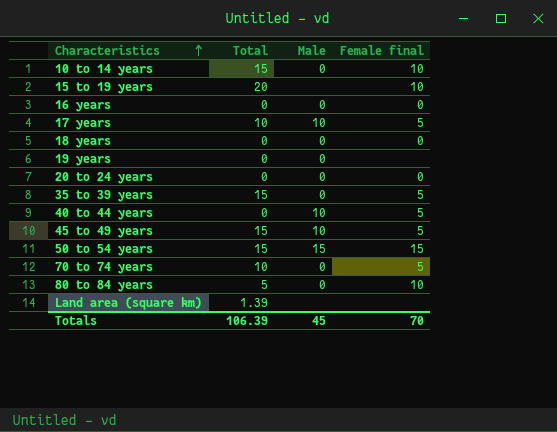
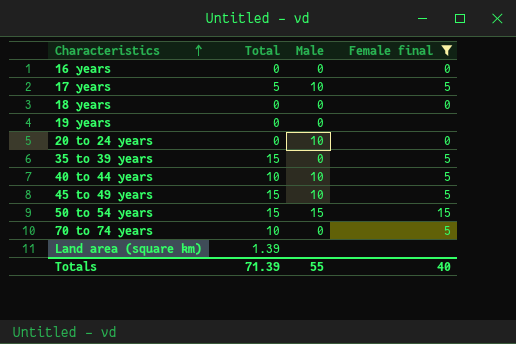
filter: none -> Female final != 10
17 years | Total: 10 -> 5
20 to 24 years | Male: 0 -> 10
40 to 44 years | Total: 0 -> 10
Totals | Total: 106.39 -> 71.39
Totals | Male: 45 -> 55
Totals | Female final: 70 -> 40

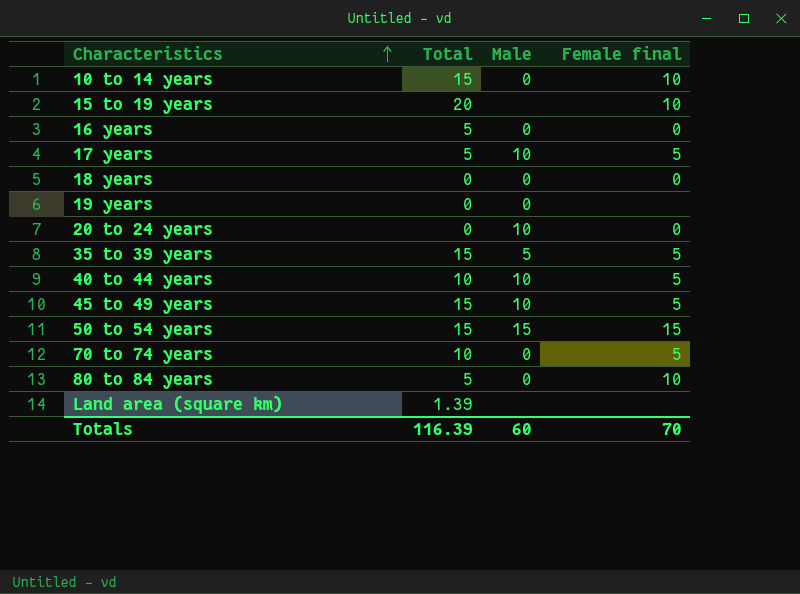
filter: Female final != 10 -> none
16 years | Total: 0 -> 5
35 to 39 years | Male: 0 -> 5
Totals | Total: 71.39 -> 116.39
Totals | Male: 55 -> 60
Totals | Female final: 40 -> 70

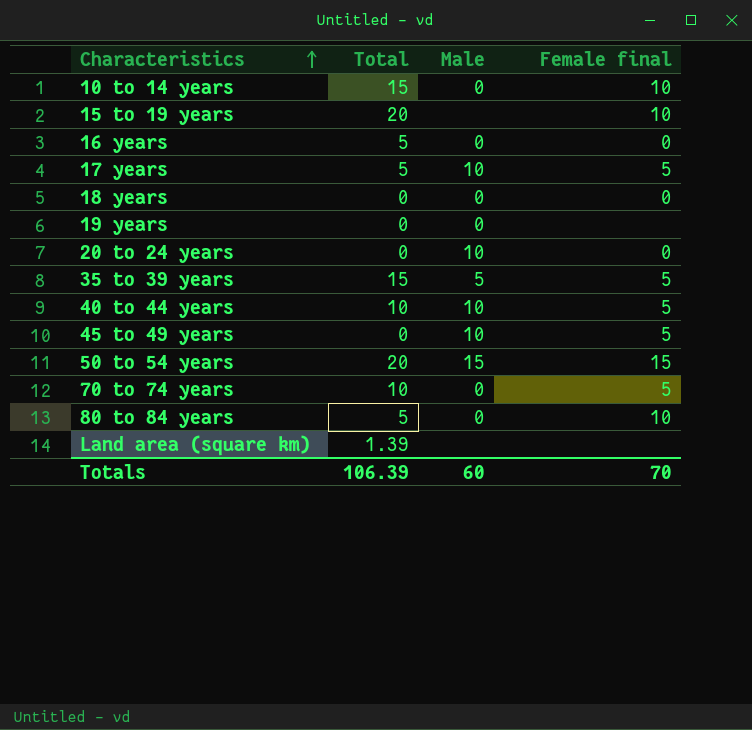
45 to 49 years | Total: 15 -> 0
50 to 54 years | Total: 15 -> 20
Totals | Total: 116.39 -> 106.39

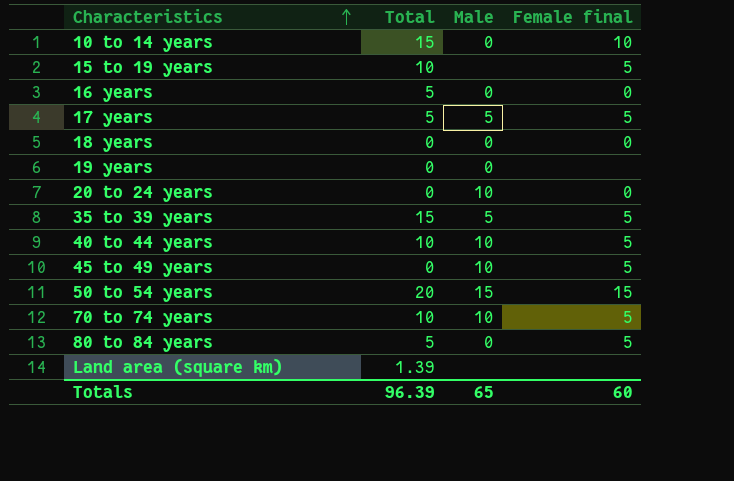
15 to 19 years | Total: 20 -> 10
15 to 19 years | Female final: 10 -> 5
17 years | Male: 10 -> 5
70 to 74 years | Male: 0 -> 10
80 to 84 years | Female final: 10 -> 5
Totals | Total: 106.39 -> 96.39
Totals | Male: 60 -> 65
Totals | Female final: 70 -> 60

